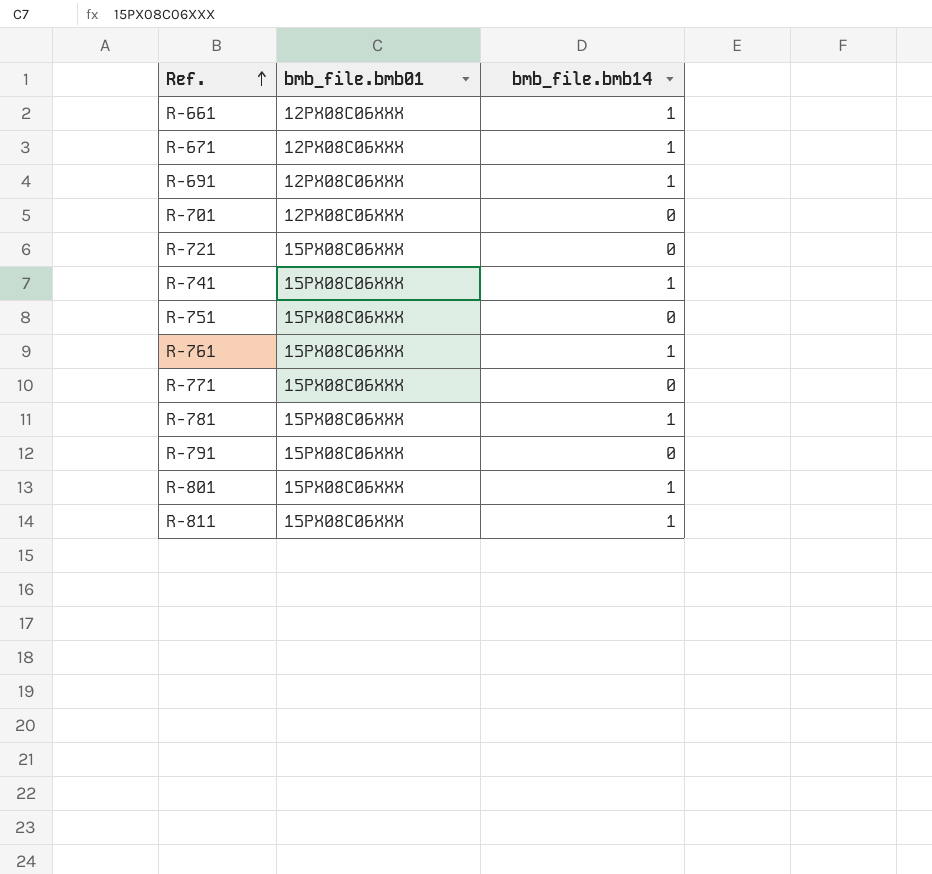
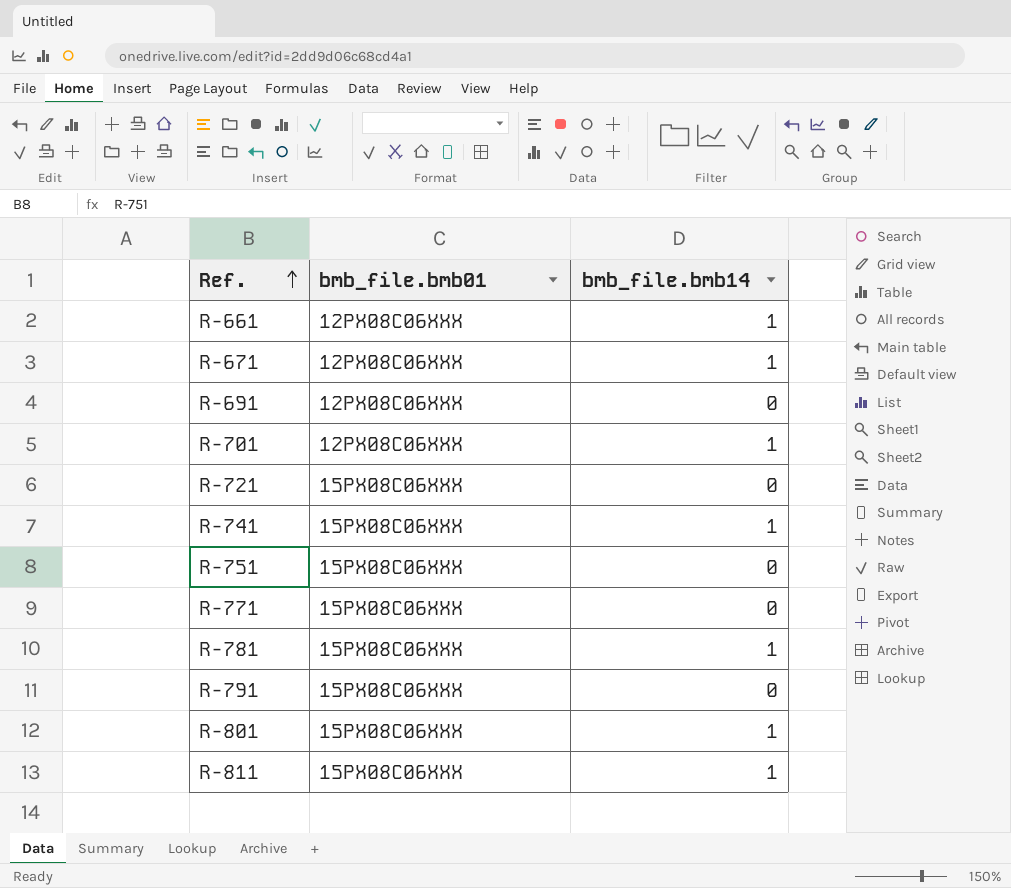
row R-761: 15PX08C06XXX | 1 -> none
R-691 | bmb_file.bmb14: 1 -> 0
R-701 | bmb_file.bmb14: 0 -> 1

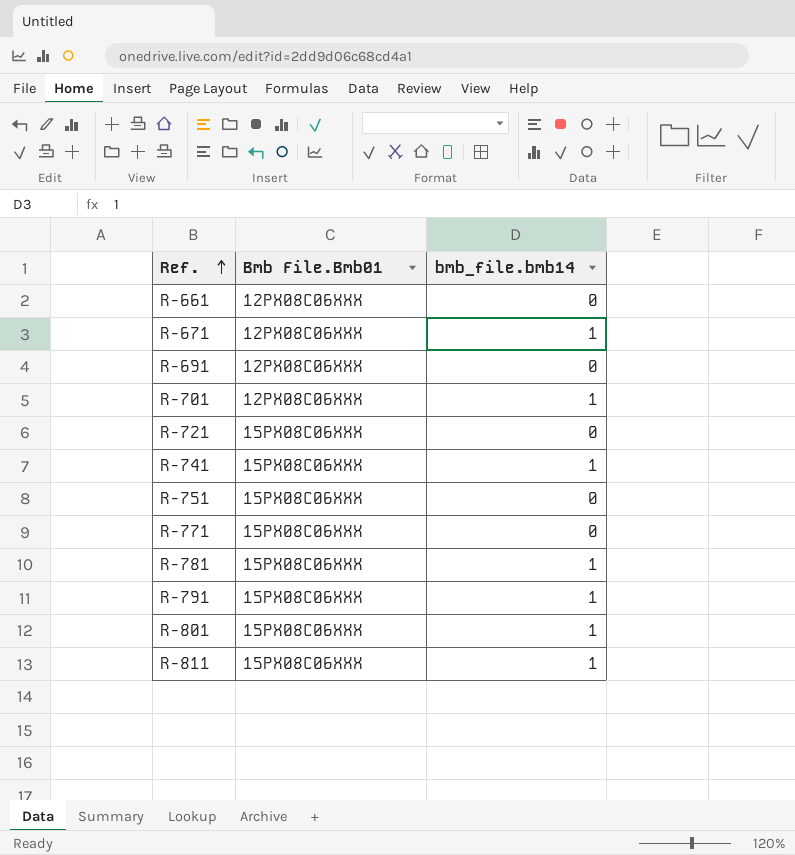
column name: bmb_file.bmb01 -> Bmb File.Bmb01
R-661 | bmb_file.bmb14: 1 -> 0
R-791 | bmb_file.bmb14: 0 -> 1

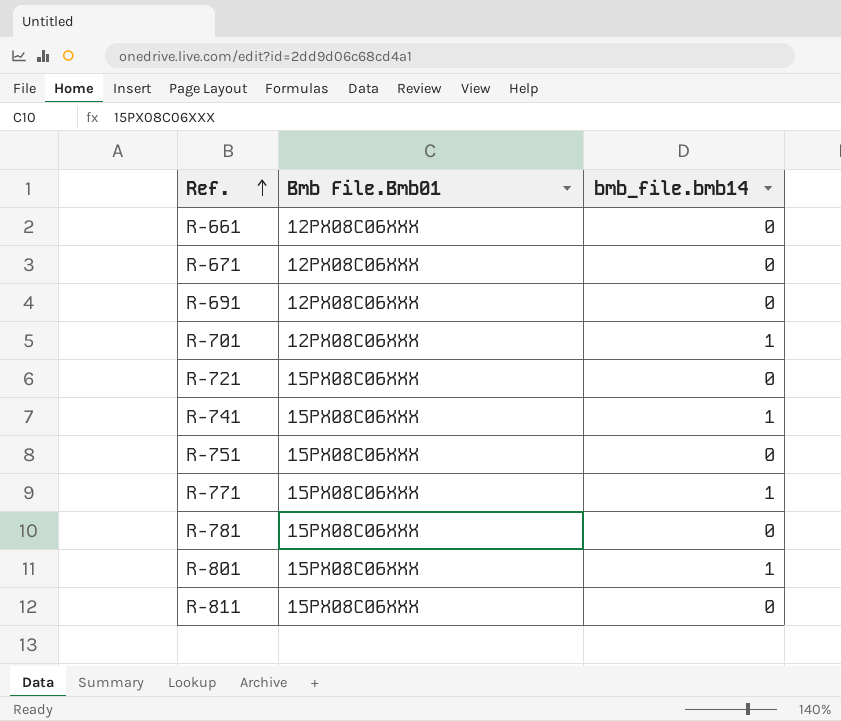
row R-791: 15PX08C06XXX | 1 -> none
R-671 | bmb_file.bmb14: 1 -> 0
R-771 | bmb_file.bmb14: 0 -> 1
R-781 | bmb_file.bmb14: 1 -> 0
R-811 | bmb_file.bmb14: 1 -> 0

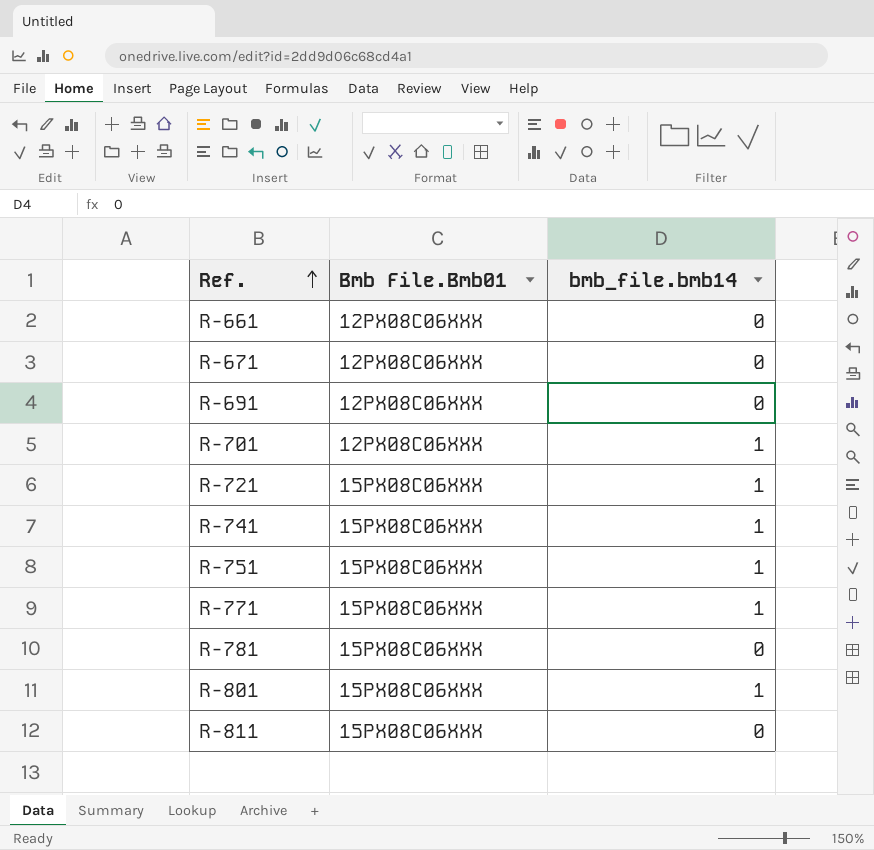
R-721 | bmb_file.bmb14: 0 -> 1
R-751 | bmb_file.bmb14: 0 -> 1

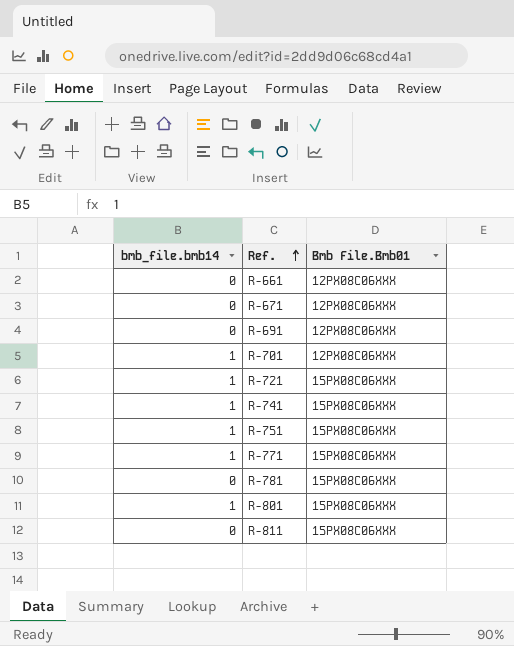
column bmb_file.bmb14 | position: 3 -> 1

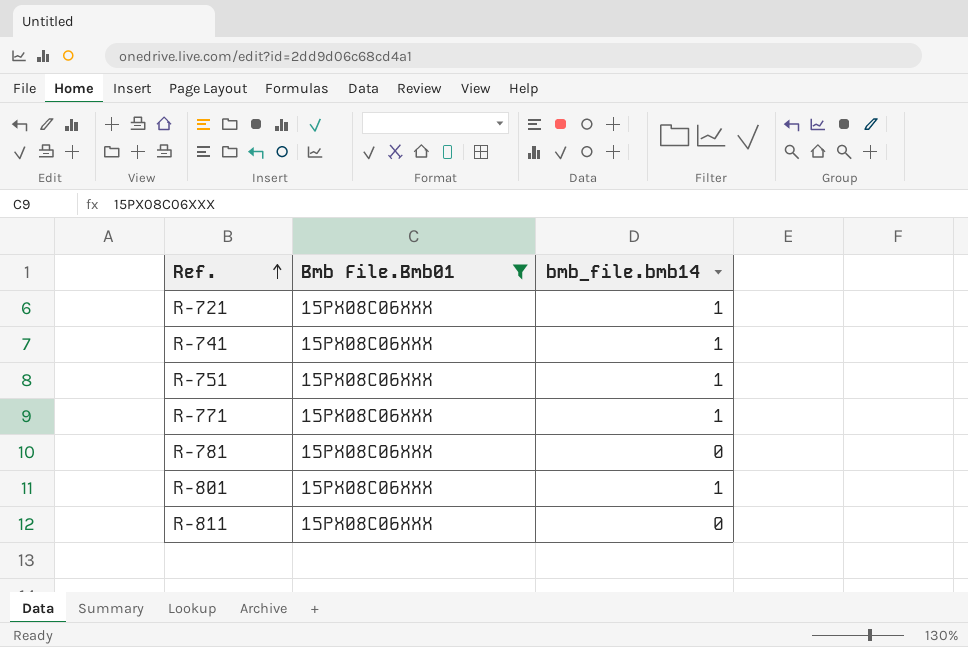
filter: none -> Bmb File.Bmb01 = 15PX08C06XXX
column bmb_file.bmb14 | position: 1 -> 3

